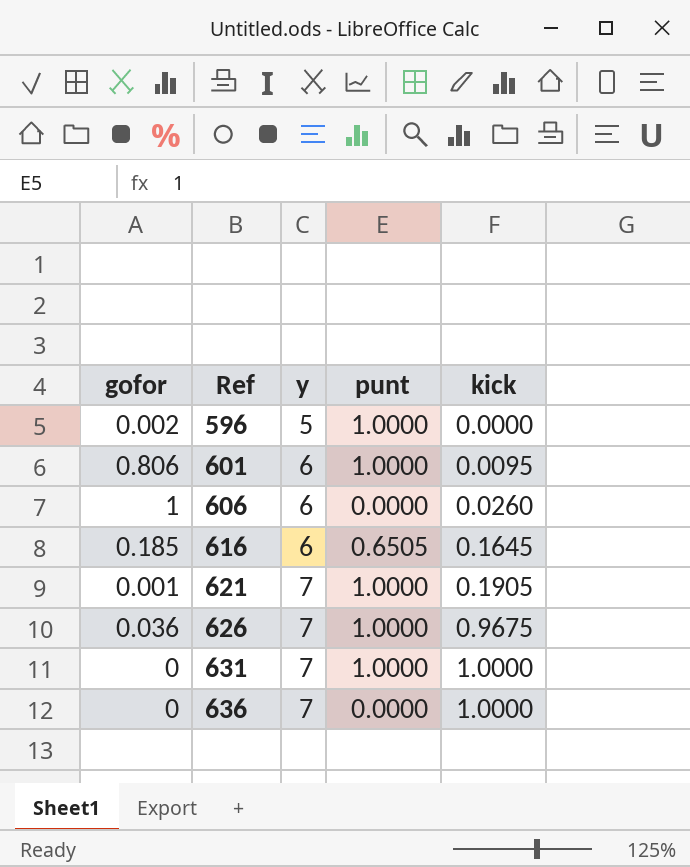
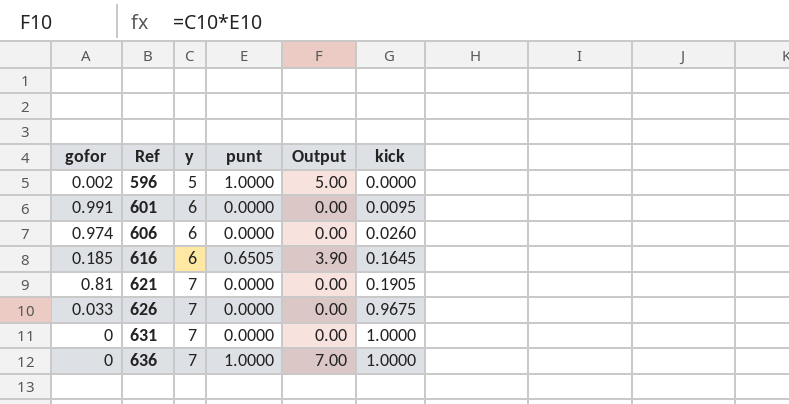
column Output | formula: none -> [y] * [punt]
601 | gofor: 0.806 -> 0.991
601 | punt: 1.0000 -> 0.0000
606 | gofor: 1 -> 0.974
621 | gofor: 0.001 -> 0.81
621 | punt: 1.0000 -> 0.0000
626 | gofor: 0.036 -> 0.033
626 | punt: 1.0000 -> 0.0000
631 | punt: 1.0000 -> 0.0000
636 | punt: 0.0000 -> 1.0000

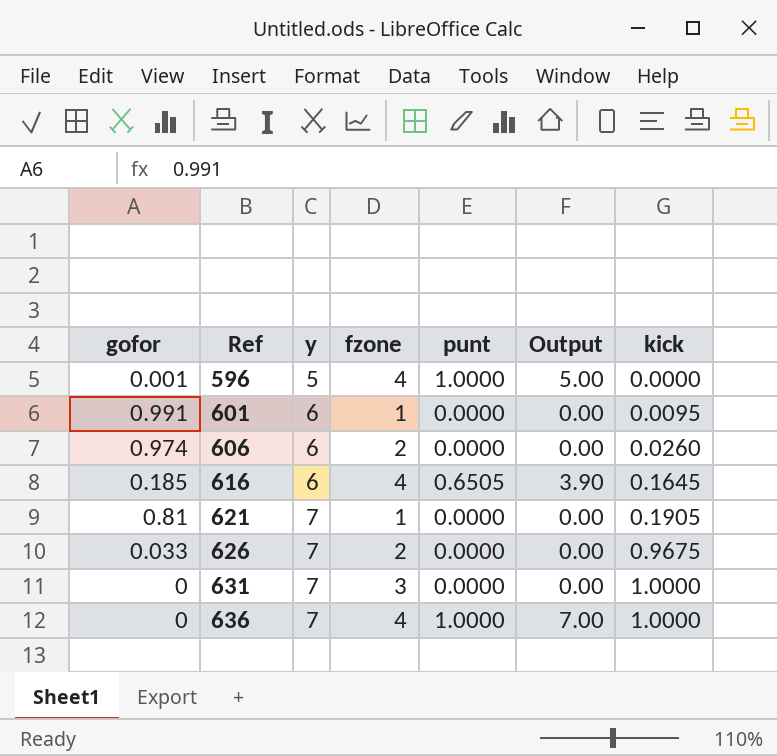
column fzone | position: none -> 4
596 | gofor: 0.002 -> 0.001

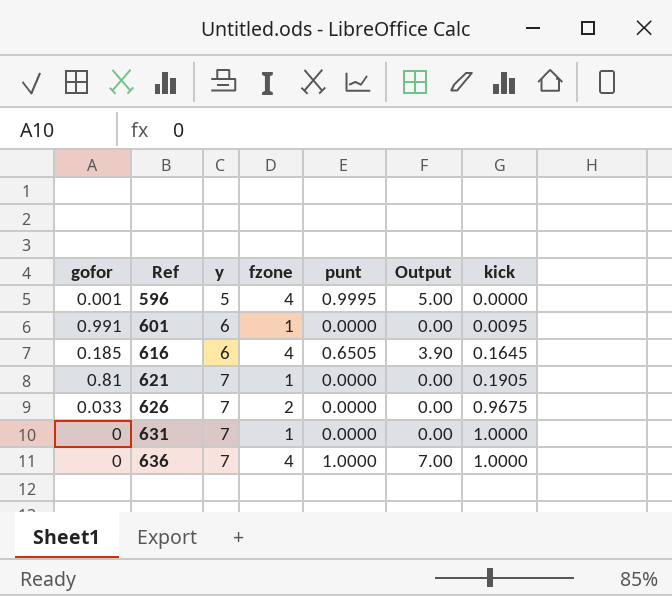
row 606: 0.974 | 6 | 2 | 0.0000 | 0.00 | 0.0260 -> none
596 | punt: 1.0000 -> 0.9995
631 | fzone: 3 -> 1

